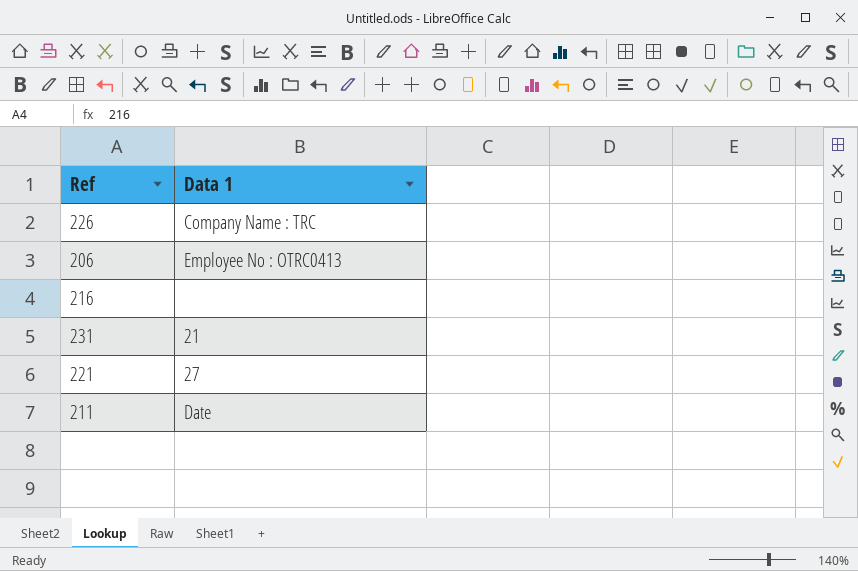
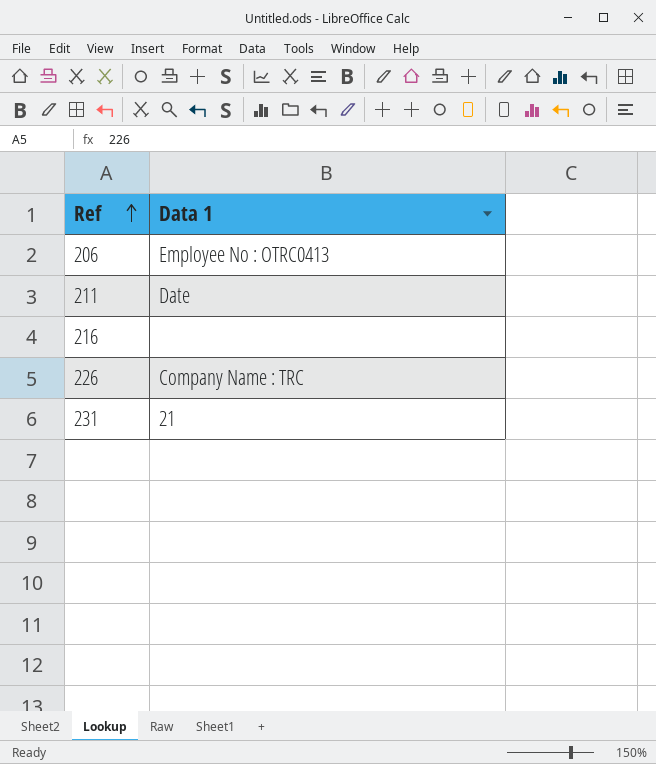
row order: none -> Ref ascending
row 221: 27 -> none

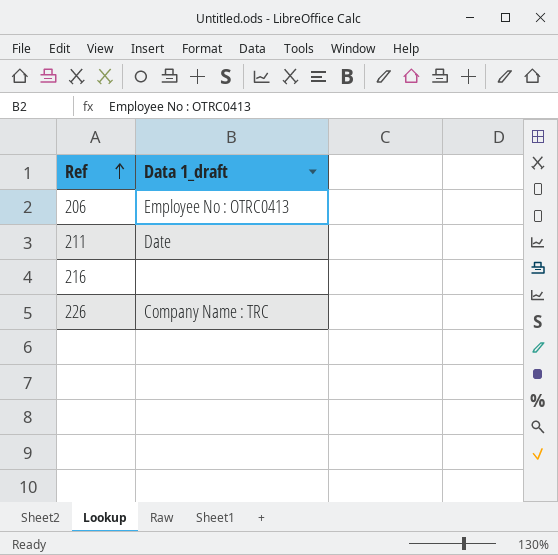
column name: Data 1 -> Data 1_draft
row 231: 21 -> none

